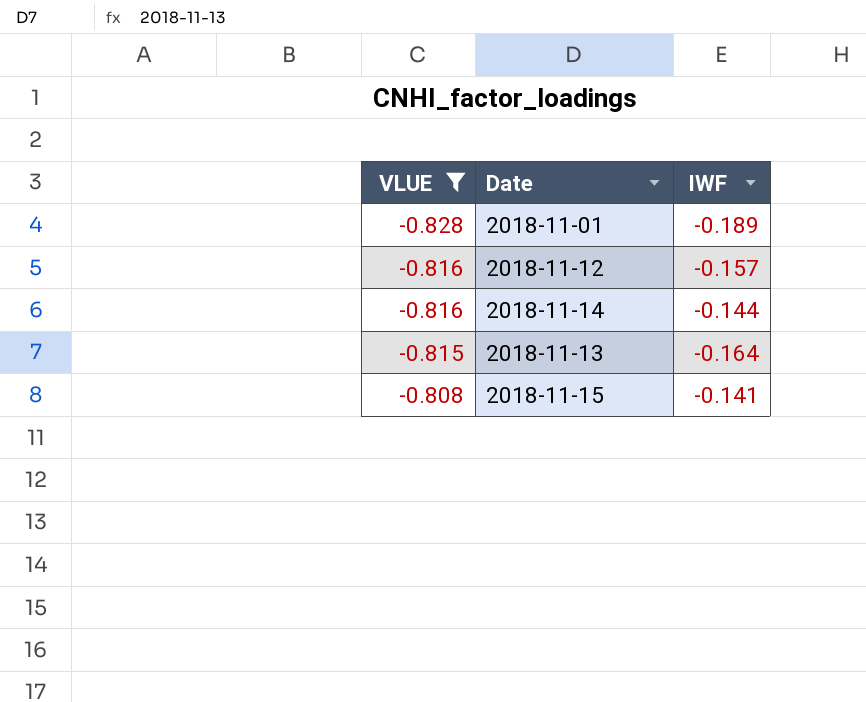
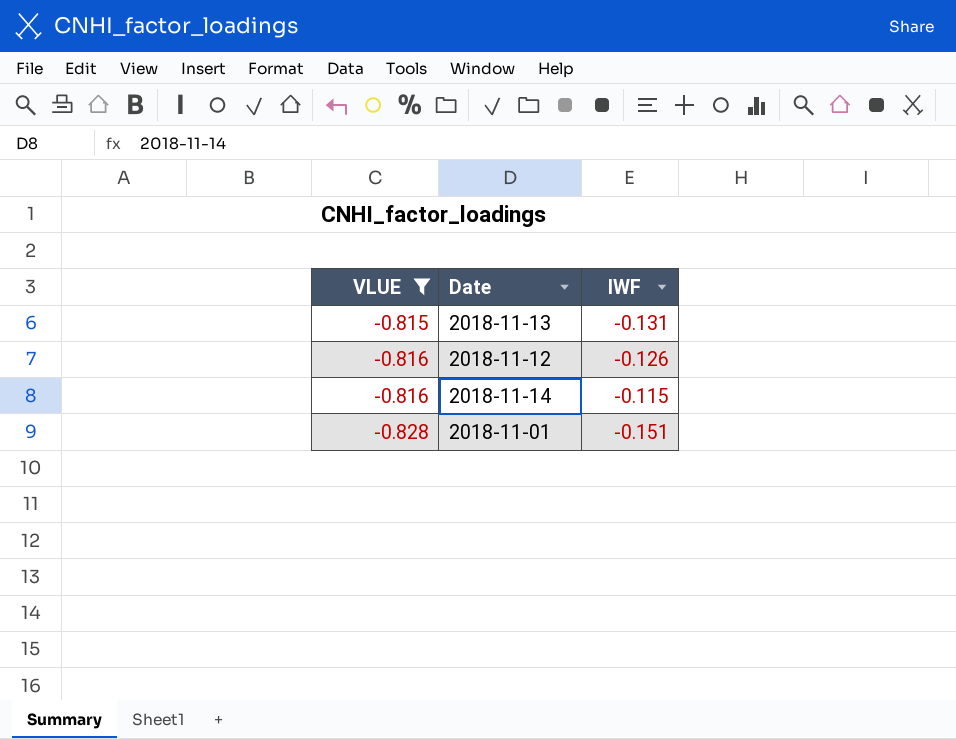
row order: VLUE ascending -> VLUE descending
row 2018-11-15: -0.808 | -0.141 -> none
2018-11-13 | IWF: -0.164 -> -0.131
2018-11-12 | IWF: -0.157 -> -0.126
2018-11-14 | IWF: -0.144 -> -0.115
2018-11-01 | IWF: -0.189 -> -0.151

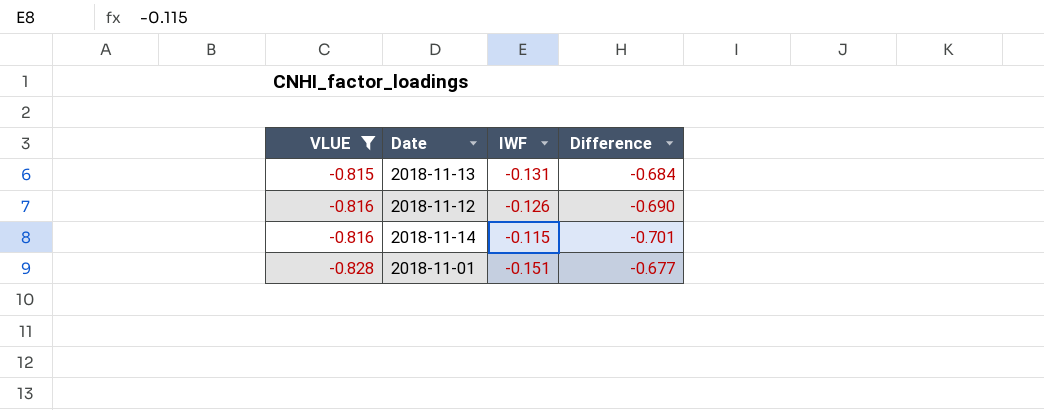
column Difference | formula: none -> [VLUE] - [IWF]

